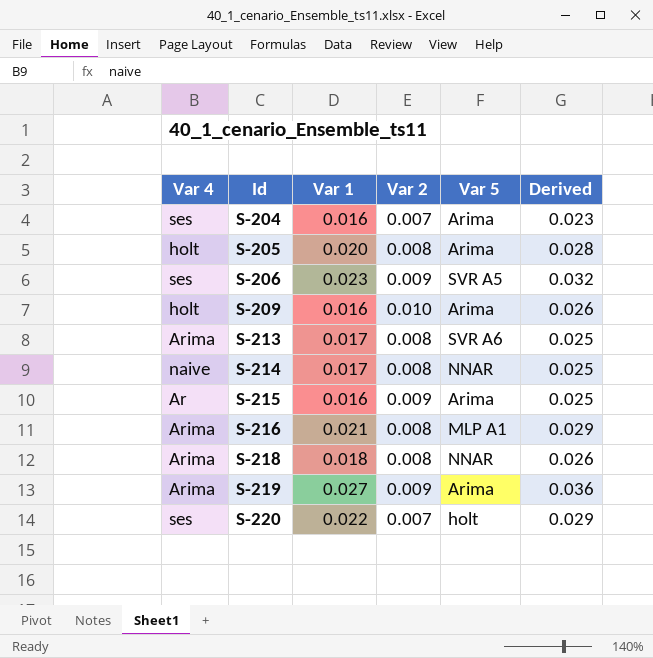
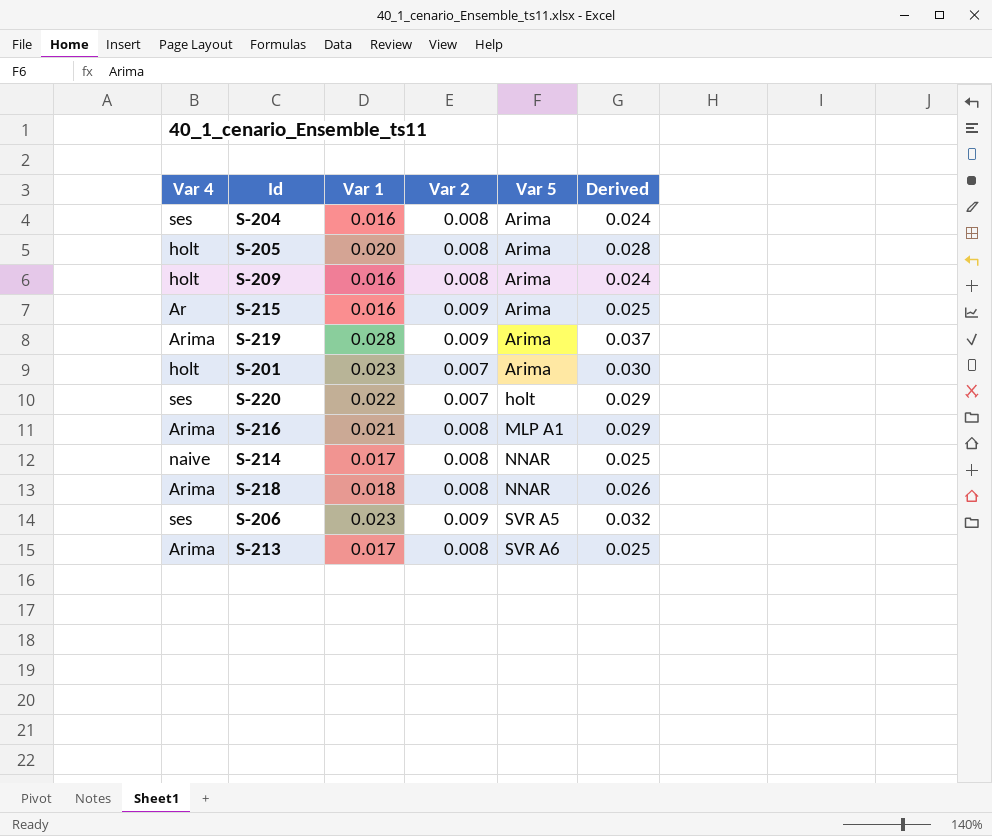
row order: Id ascending -> Var 5 ascending
S-204 | Var 2: 0.007 -> 0.008
S-204 | Derived: 0.023 -> 0.024
S-209 | Var 2: 0.010 -> 0.008
S-209 | Derived: 0.026 -> 0.024
S-219 | Var 1: 0.027 -> 0.028
S-219 | Derived: 0.036 -> 0.037
row S-201: none -> holt | 0.023 | 0.007 | Arima | 0.030

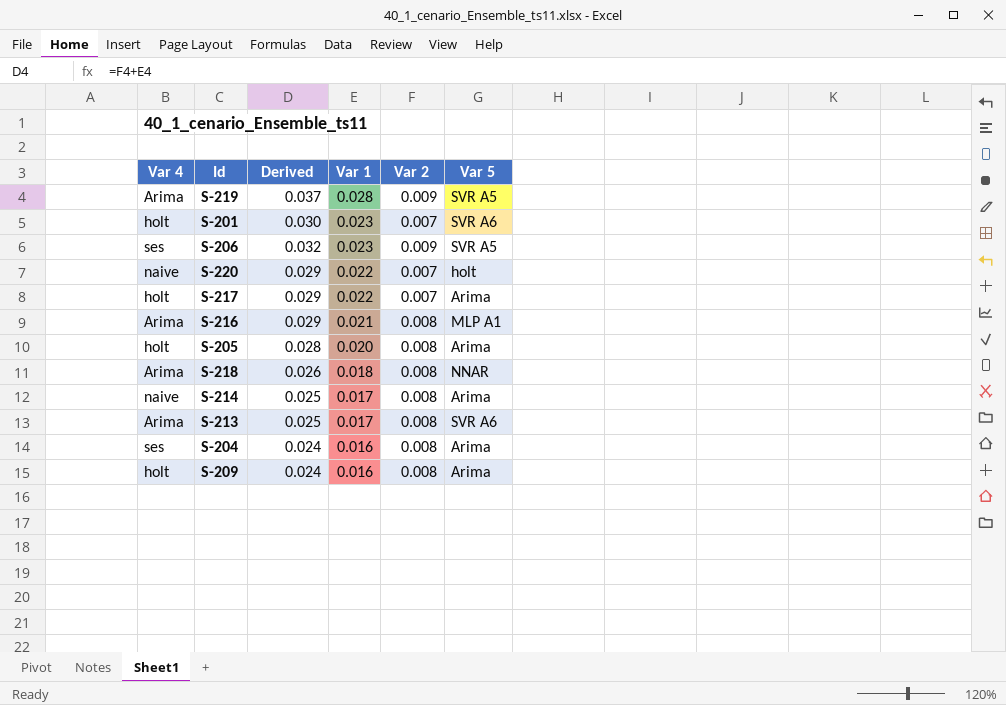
row order: Var 5 ascending -> Var 1 descending
column Derived | position: 6 -> 3
row S-215: Ar | 0.016 | 0.009 | Arima | 0.025 -> none
S-219 | Var 5: Arima -> SVR A5
S-201 | Var 5: Arima -> SVR A6
S-220 | Var 4: ses -> naive
row S-217: none -> holt | 0.029 | 0.022 | 0.007 | Arima
S-214 | Var 5: NNAR -> Arima

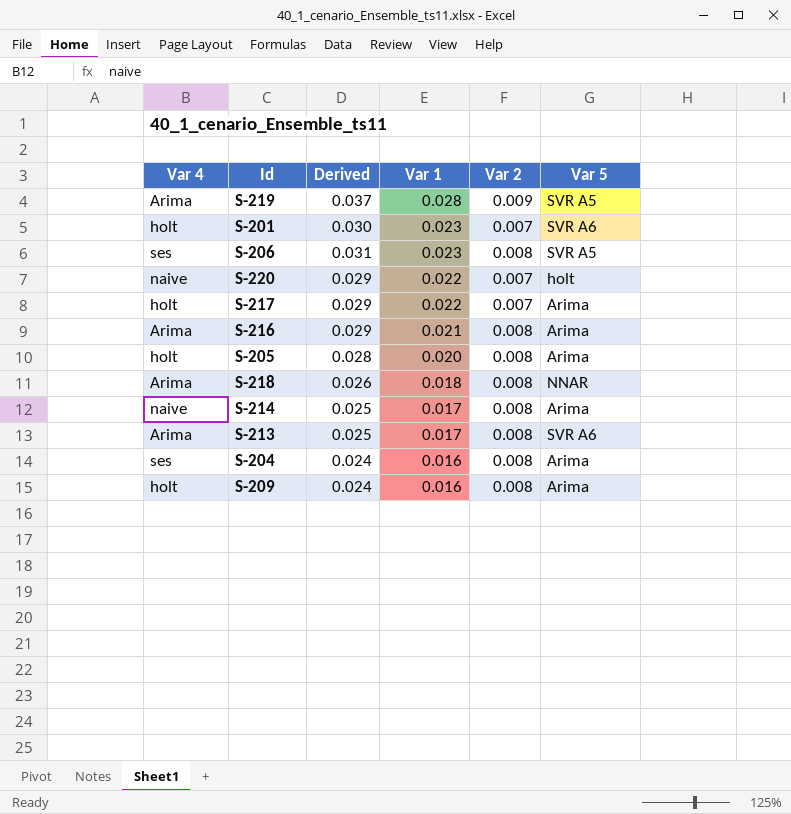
S-206 | Derived: 0.032 -> 0.031
S-206 | Var 2: 0.009 -> 0.008
S-216 | Var 5: MLP A1 -> Arima

